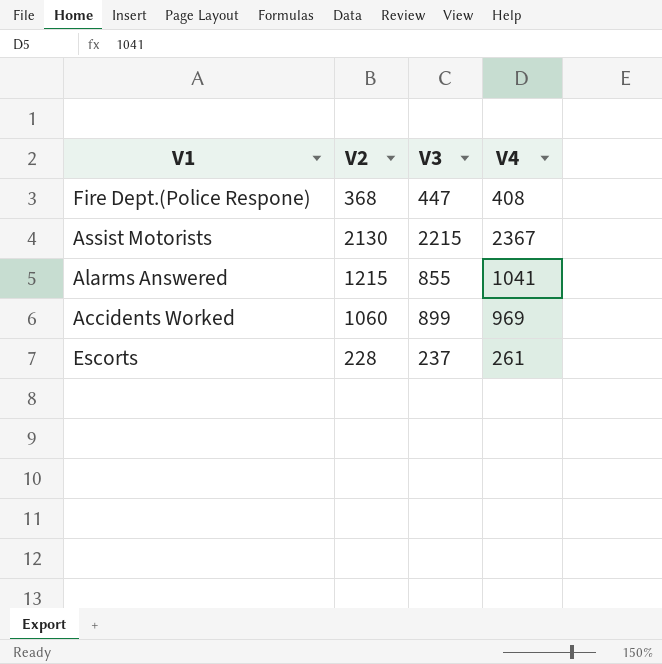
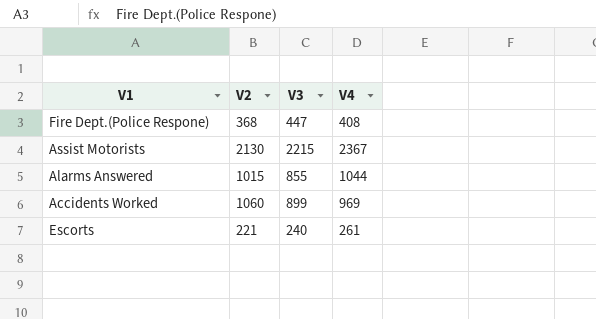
Alarms Answered | V2: 1215 -> 1015
Alarms Answered | V4: 1041 -> 1044
Escorts | V2: 228 -> 221
Escorts | V3: 237 -> 240

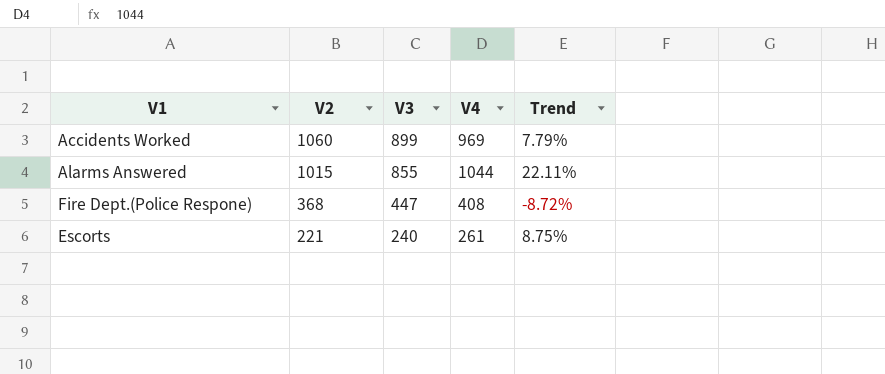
row order: none -> V2 descending
column Trend | formula: none -> ([V4] - [V3]) / [V3]
row Assist Motorists: 2130 | 2215 | 2367 -> none

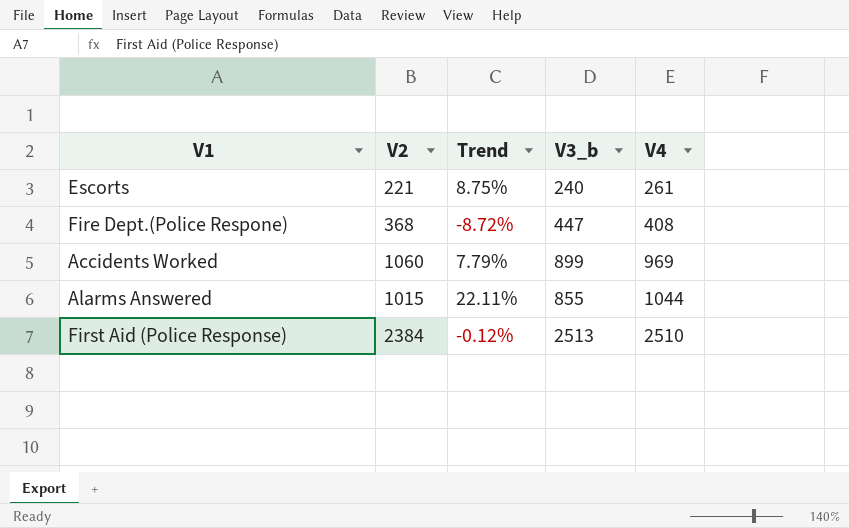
row order: V2 descending -> V4 ascending
column Trend | position: 5 -> 3
column name: V3 -> V3_b
row First Aid (Police Response): none -> 2384 | -0.12% | 2513 | 2510

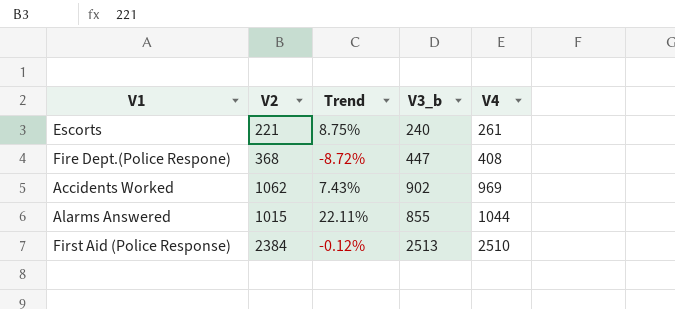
Accidents Worked | V2: 1060 -> 1062
Accidents Worked | Trend: 7.79% -> 7.43%
Accidents Worked | V3_b: 899 -> 902

